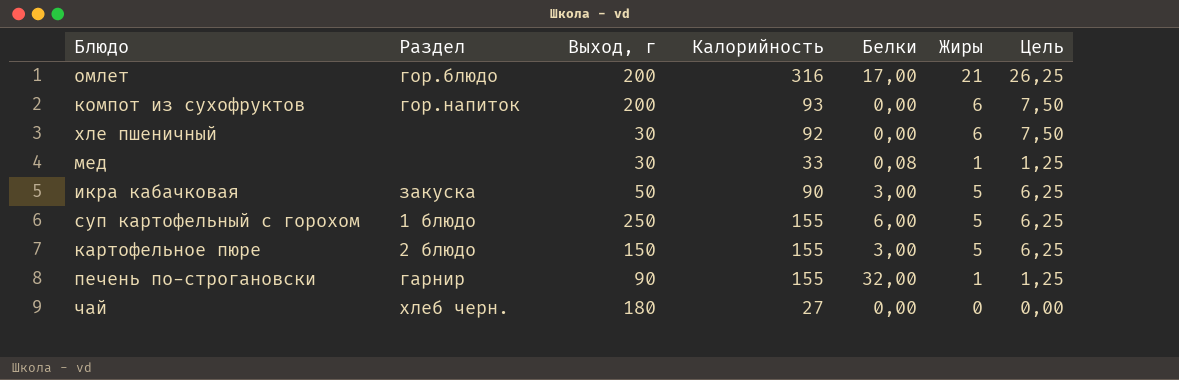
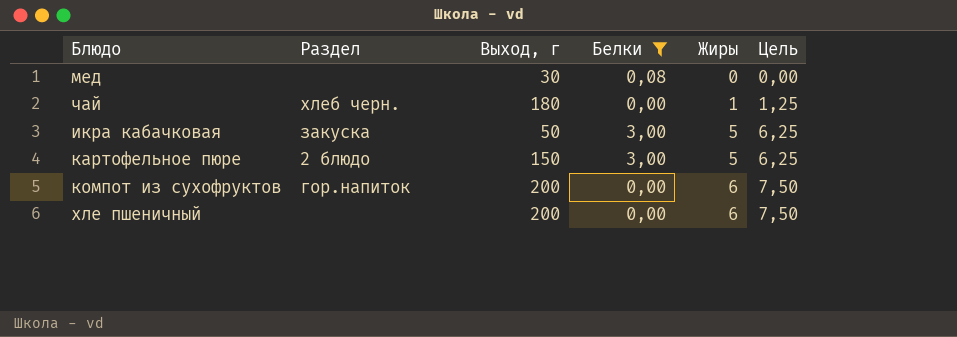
filter: none -> Белки <= 3,00
row order: none -> Жиры ascending
column Калорийность | position: 4 -> none
мед | Жиры: 1 -> 0
мед | Цель: 1,25 -> 0,00
чай | Жиры: 0 -> 1
чай | Цель: 0,00 -> 1,25
хле пшеничный | Выход, г: 30 -> 200

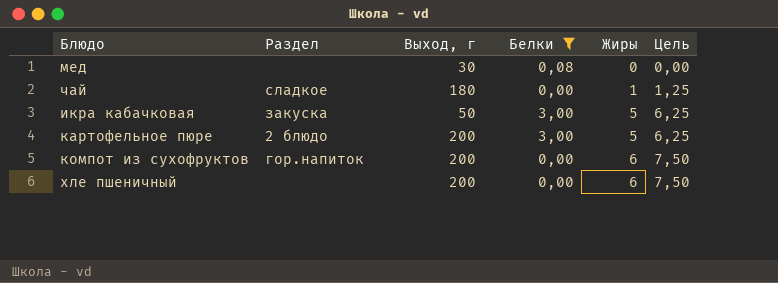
чай | Раздел: хлеб черн. -> сладкое
картофельное пюре | Выход, г: 150 -> 200

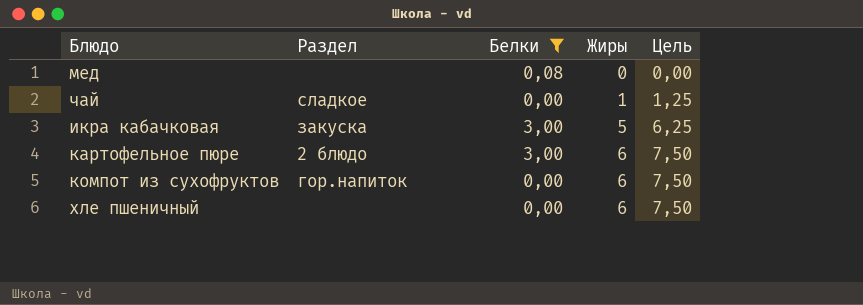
column Выход, г | position: 3 -> none
картофельное пюре | Жиры: 5 -> 6
картофельное пюре | Цель: 6,25 -> 7,50

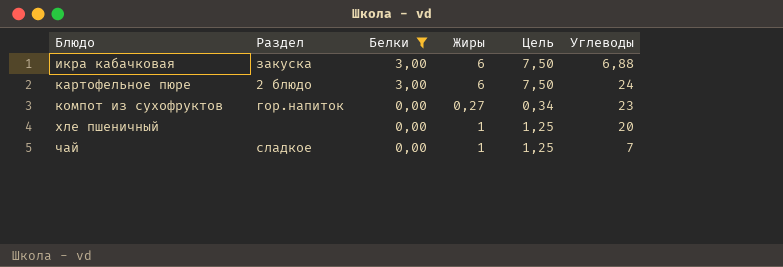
row order: Жиры ascending -> Блюдо ascending
column Углеводы | position: none -> 6
row мед: none | 0,08 | 0 | 0,00 -> none
икра кабачковая | Жиры: 5 -> 6
икра кабачковая | Цель: 6,25 -> 7,50
компот из сухофруктов | Жиры: 6 -> 0,27
компот из сухофруктов | Цель: 7,50 -> 0,34
хле пшеничный | Жиры: 6 -> 1
хле пшеничный | Цель: 7,50 -> 1,25

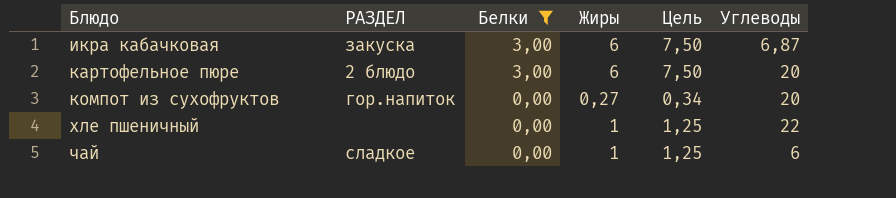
column name: Раздел -> РАЗДЕЛ
икра кабачковая | Углеводы: 6,88 -> 6,87
картофельное пюре | Углеводы: 24 -> 20
компот из сухофруктов | Углеводы: 23 -> 20
хле пшеничный | Углеводы: 20 -> 22
чай | Углеводы: 7 -> 6

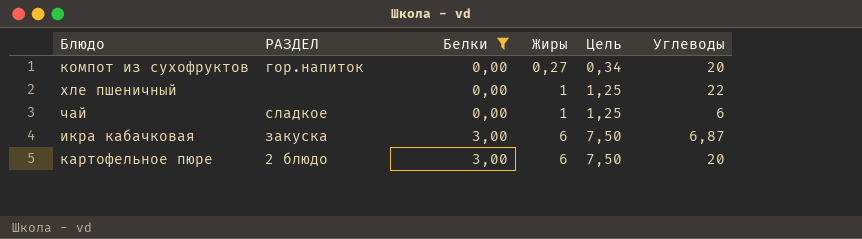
row order: Блюдо ascending -> Белки ascending

